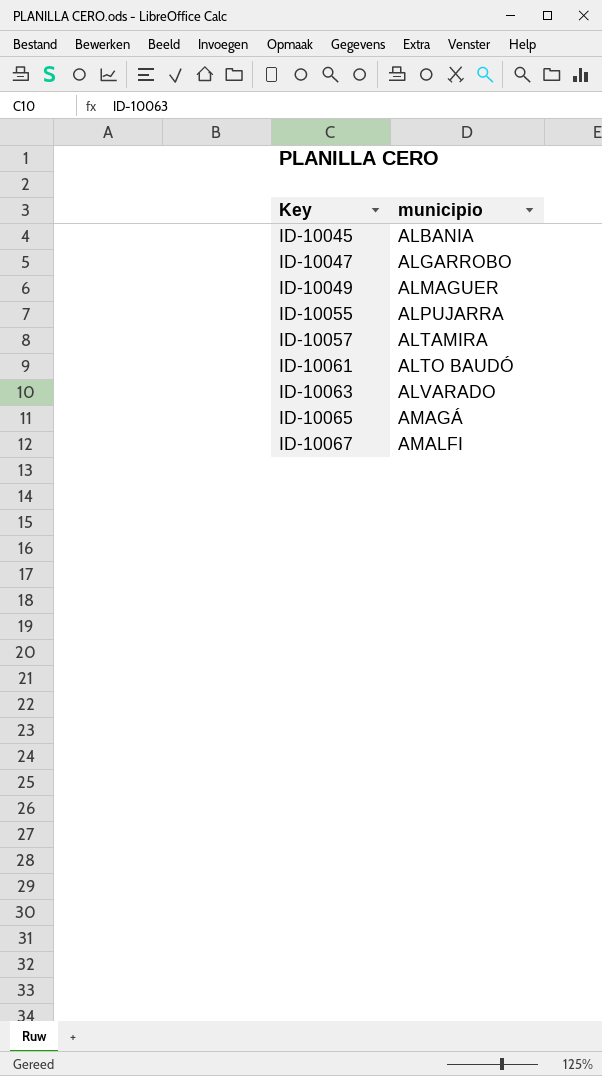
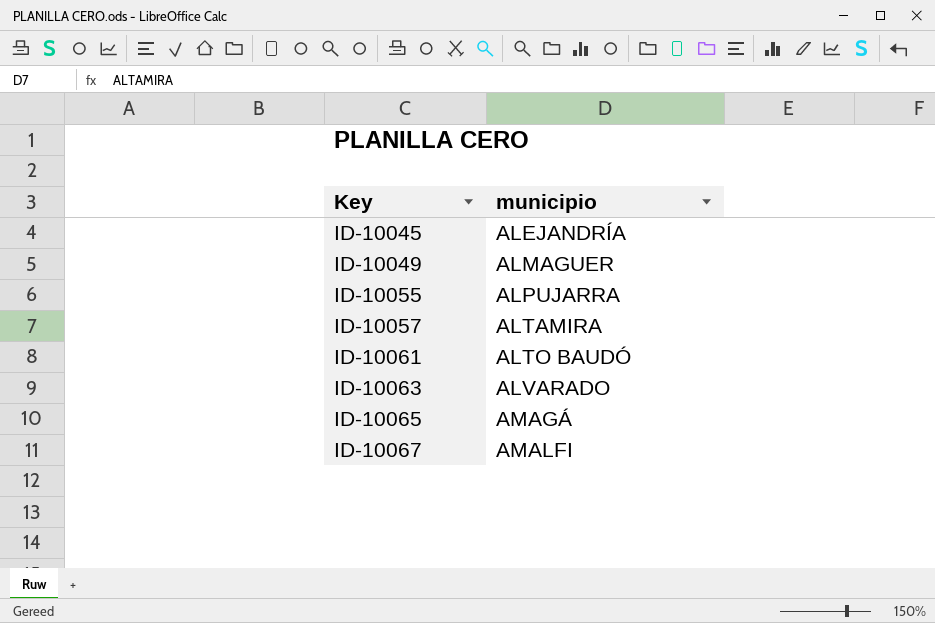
row ID-10047: ALGARROBO -> none
ID-10045 | municipio: ALBANIA -> ALEJANDRÍA

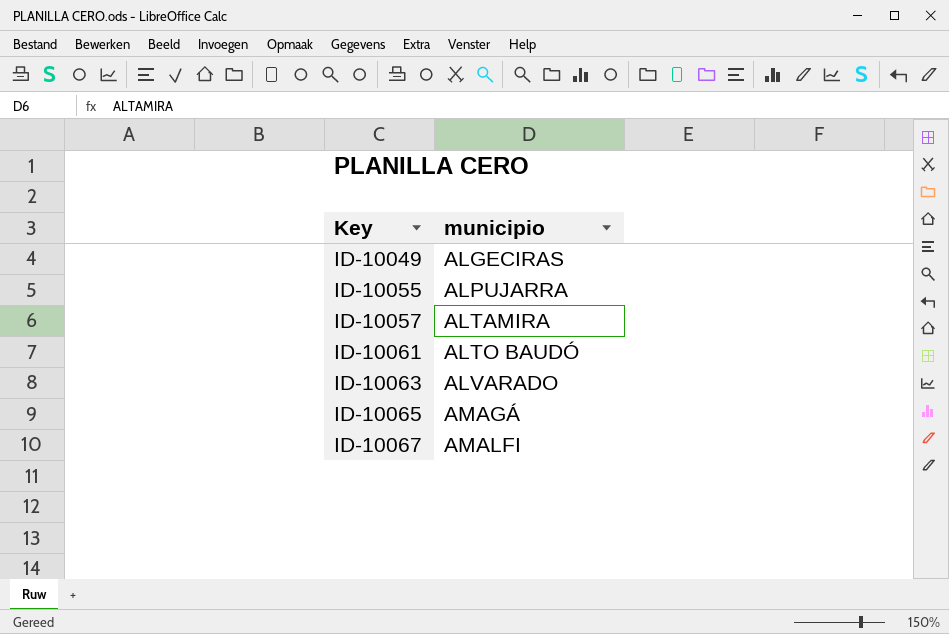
row ID-10045: ALEJANDRÍA -> none
ID-10049 | municipio: ALMAGUER -> ALGECIRAS

